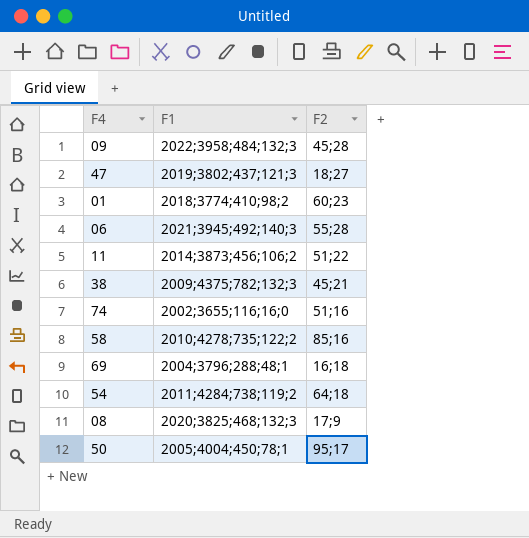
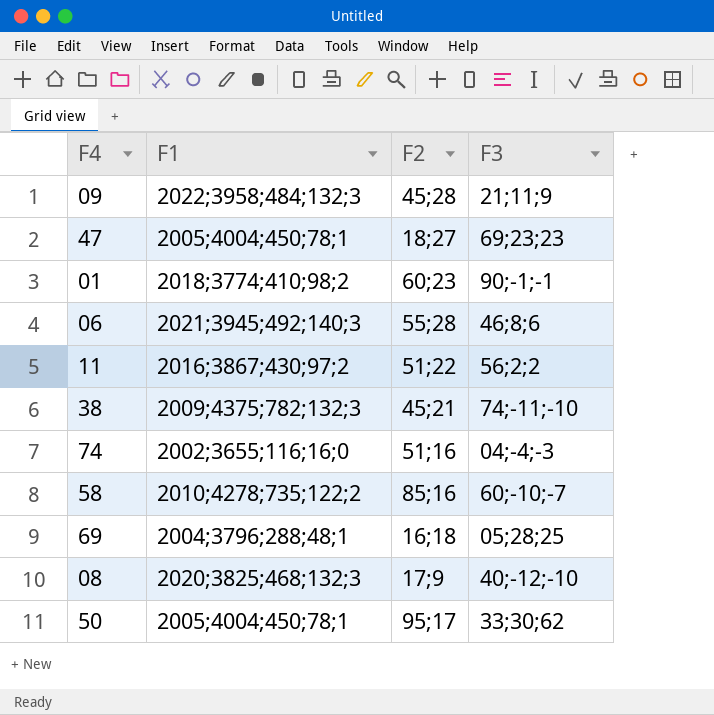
column F3 | position: none -> 4
row 54: 2011;4284;738;119;2 | 64;18 -> none
47 | F1: 2019;3802;437;121;3 -> 2005;4004;450;78;1
11 | F1: 2014;3873;456;106;2 -> 2016;3867;430;97;2

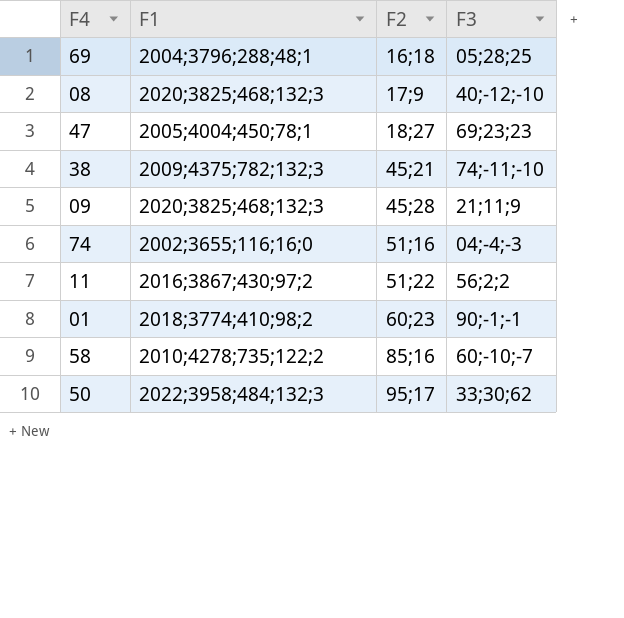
row order: none -> F2 ascending
row 06: 2021;3945;492;140;3 | 55;28 | 46;8;6 -> none
09 | F1: 2022;3958;484;132;3 -> 2020;3825;468;132;3
50 | F1: 2005;4004;450;78;1 -> 2022;3958;484;132;3

